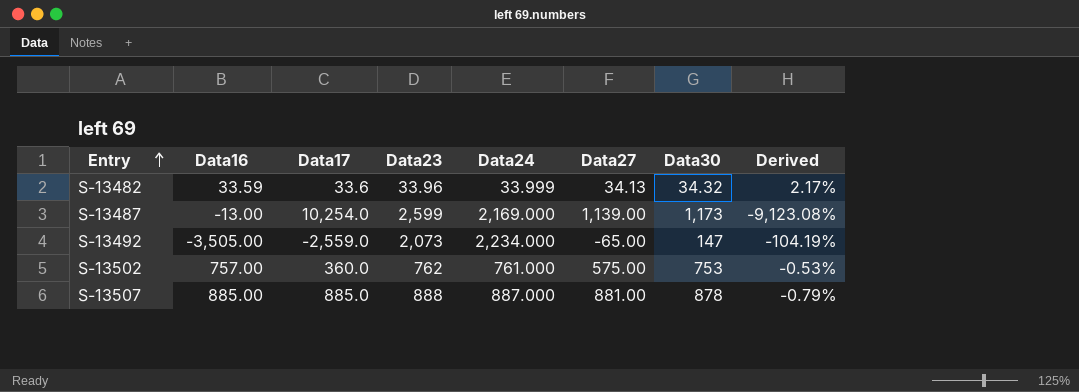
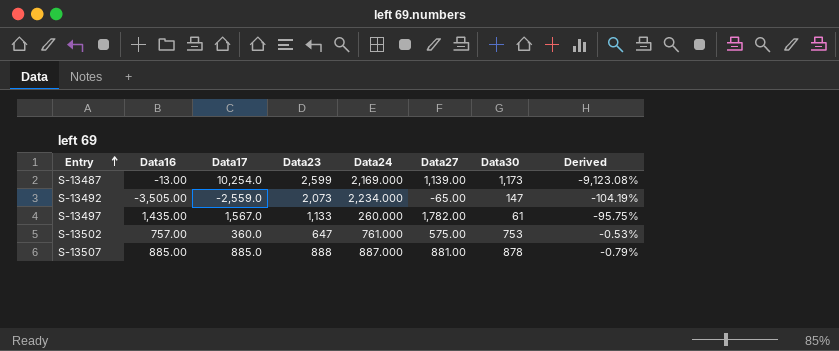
row S-13482: 33.59 | 33.6 | 33.96 | 33.999 | 34.13 | 34.32 | 2.17% -> none
row S-13497: none -> 1,435.00 | 1,567.0 | 1,133 | 260.000 | 1,782.00 | 61 | -95.75%
S-13502 | Data23: 762 -> 647

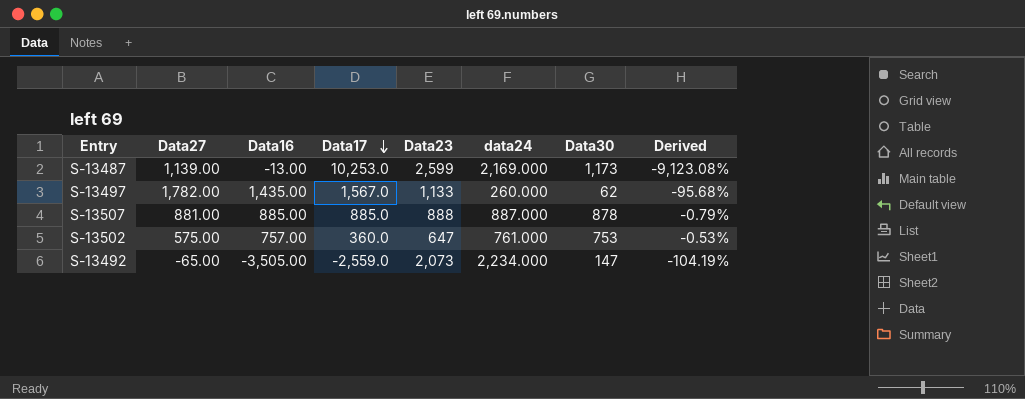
row order: Entry ascending -> Data17 descending
column Data27 | position: 6 -> 2
column name: Data24 -> data24
S-13487 | Data17: 10,254.0 -> 10,253.0
S-13497 | Data30: 61 -> 62
S-13497 | Derived: -95.75% -> -95.68%

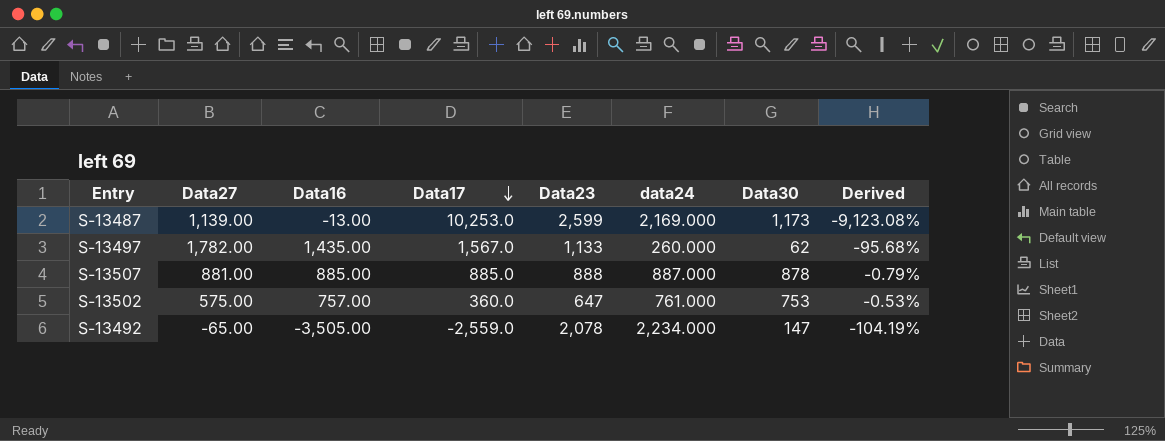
S-13492 | Data23: 2,073 -> 2,078

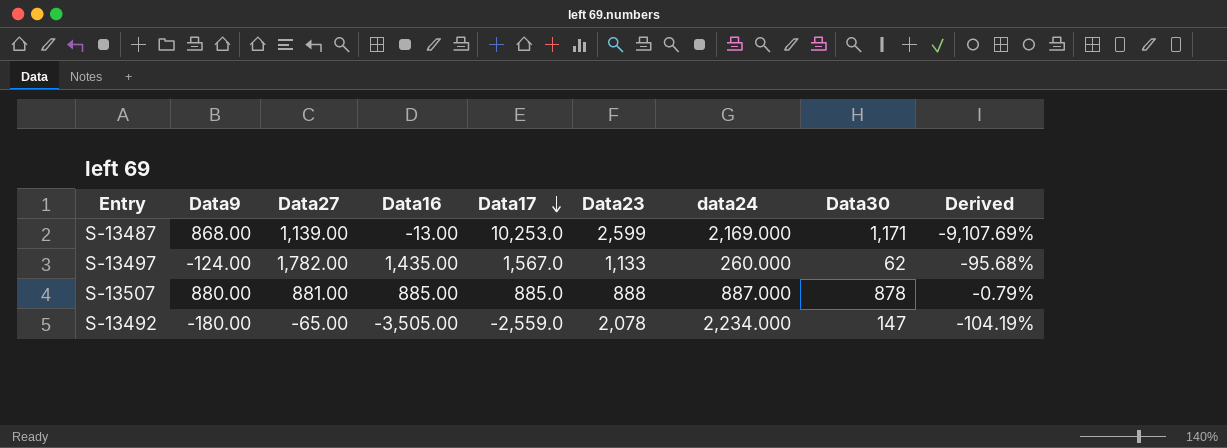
column Data9 | position: none -> 2
row S-13502: 575.00 | 757.00 | 360.0 | 647 | 761.000 | 753 | -0.53% -> none
S-13487 | Data30: 1,173 -> 1,171
S-13487 | Derived: -9,123.08% -> -9,107.69%

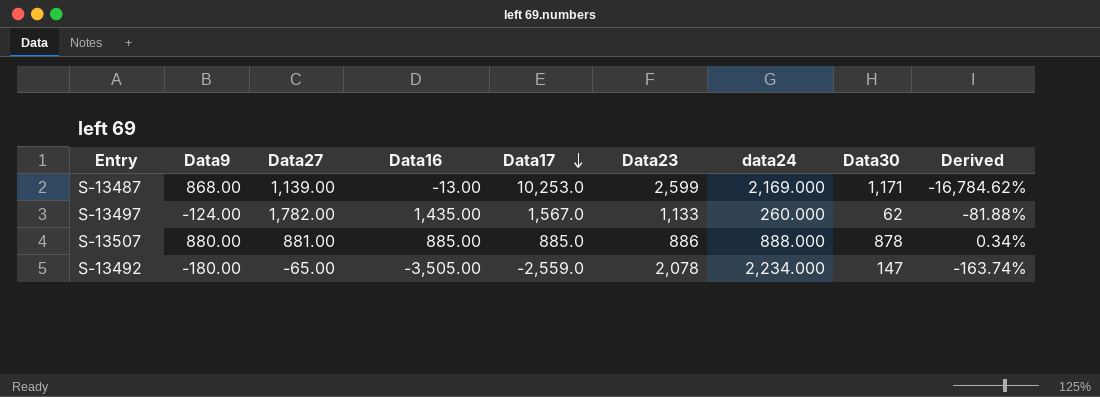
column Derived | formula: ([Data30] - [Data16]) / [Data16] -> ([data24] - [Data16]) / [Data16]
S-13507 | Data23: 888 -> 886
S-13507 | data24: 887.000 -> 888.000

